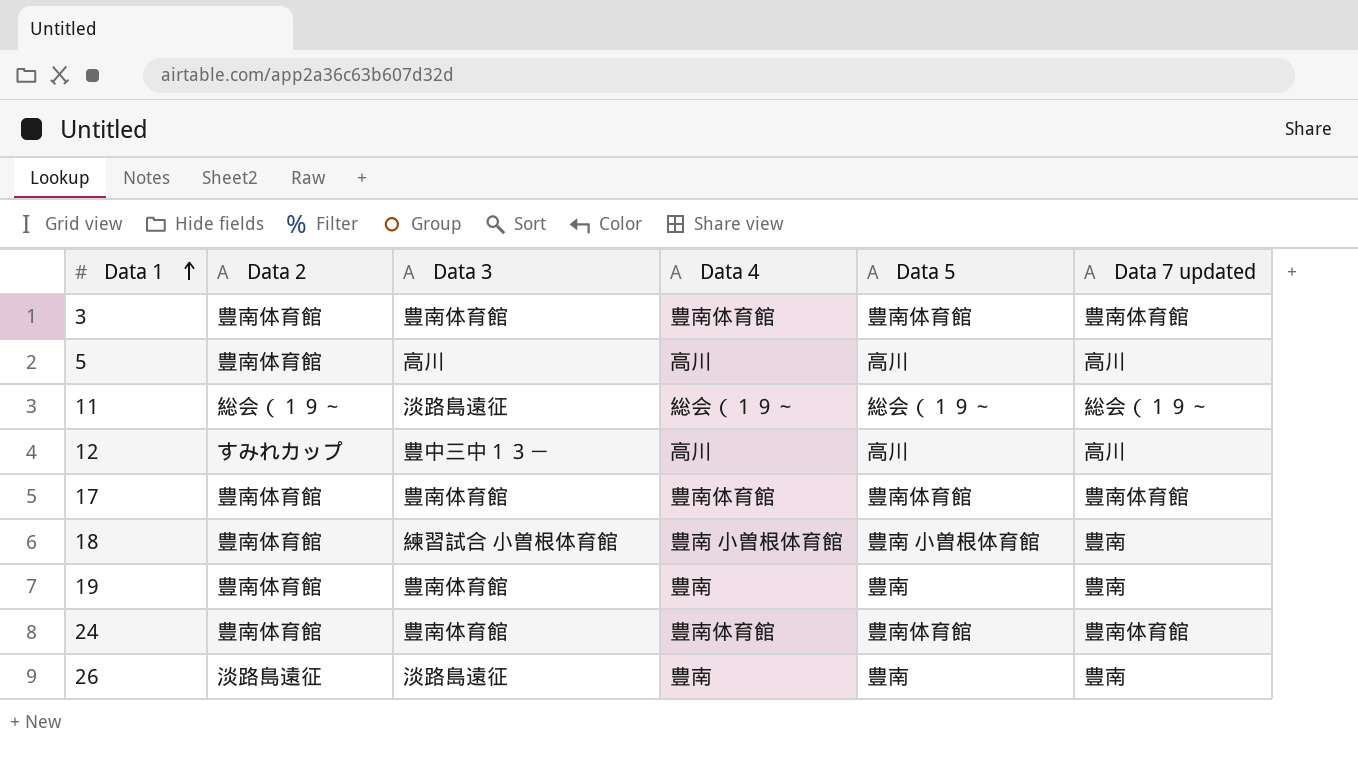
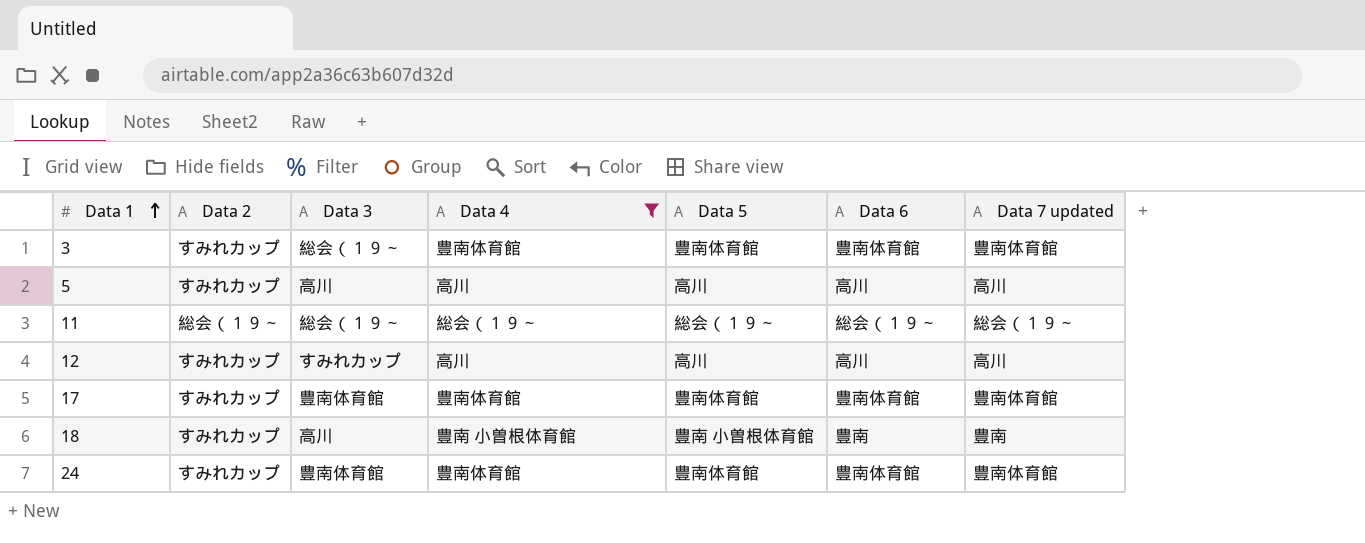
filter: none -> Data 4 != 豊南
column Data 6 | position: none -> 6
3 | Data 2: 豊南体育館 -> すみれカップ
3 | Data 3: 豊南体育館 -> 総会（１９～
5 | Data 2: 豊南体育館 -> すみれカップ
11 | Data 3: 淡路島遠征 -> 総会（１９～
12 | Data 3: 豊中三中１３－ -> すみれカップ
17 | Data 2: 豊南体育館 -> すみれカップ
18 | Data 2: 豊南体育館 -> すみれカップ
18 | Data 3: 練習試合 小曽根体育館 -> 高川
24 | Data 2: 豊南体育館 -> すみれカップ

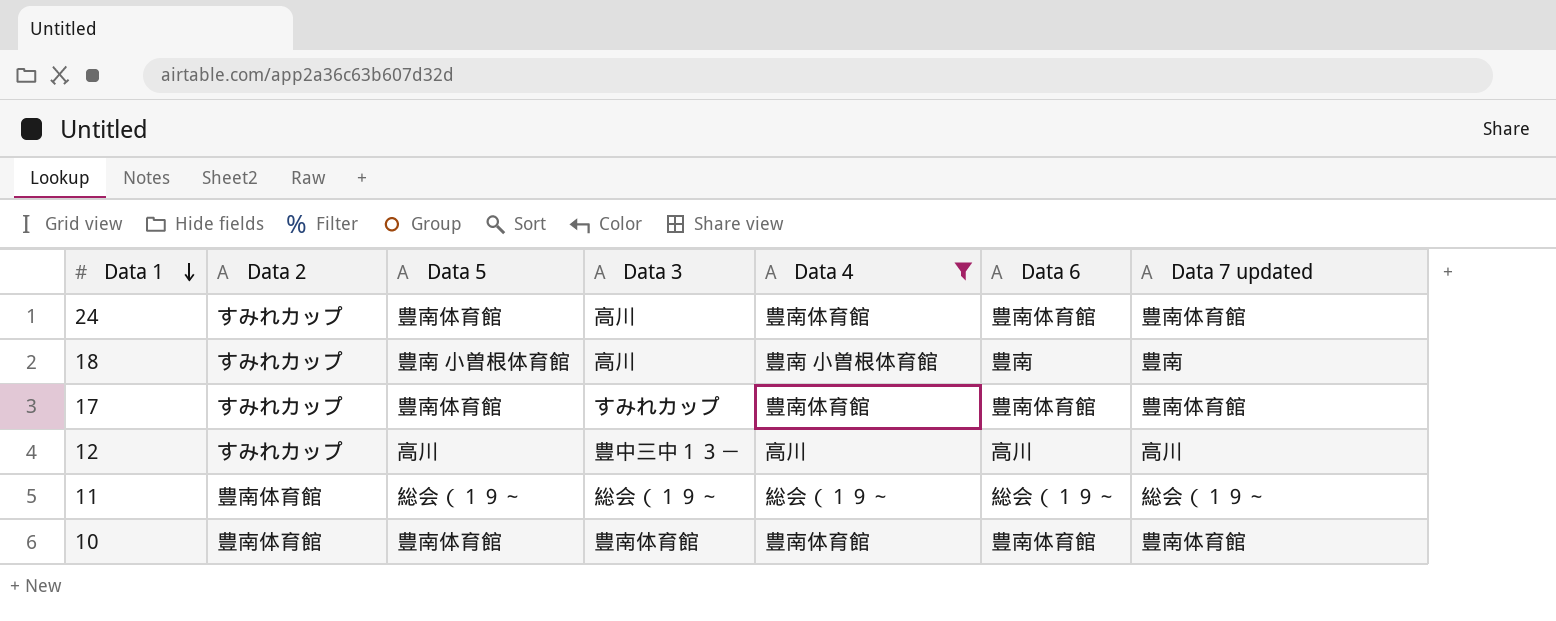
row order: Data 1 ascending -> Data 1 descending
column Data 5 | position: 5 -> 3
row 3: すみれカップ | 総会（１９～ | 豊南体育館 | 豊南体育館 | 豊南体育館 | 豊南体育館 -> none
row 5: すみれカップ | 高川 | 高川 | 高川 | 高川 | 高川 -> none
24 | Data 3: 豊南体育館 -> 高川
17 | Data 3: 豊南体育館 -> すみれカップ
12 | Data 3: すみれカップ -> 豊中三中１３－
11 | Data 2: 総会（１９～ -> 豊南体育館
row 10: none -> 豊南体育館 | 豊南体育館 | 豊南体育館 | 豊南体育館 | 豊南体育館 | 豊南体育館

